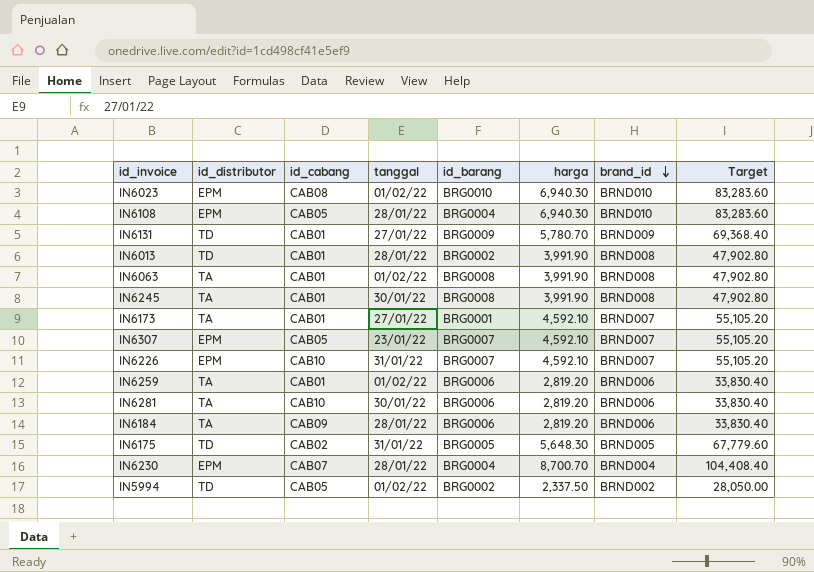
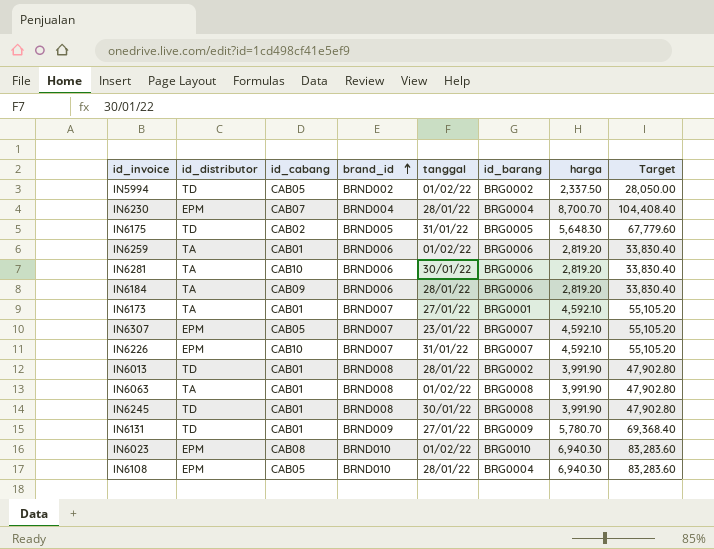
row order: brand_id descending -> brand_id ascending
column brand_id | position: 7 -> 4
IN6245 | id_distributor: TA -> TD

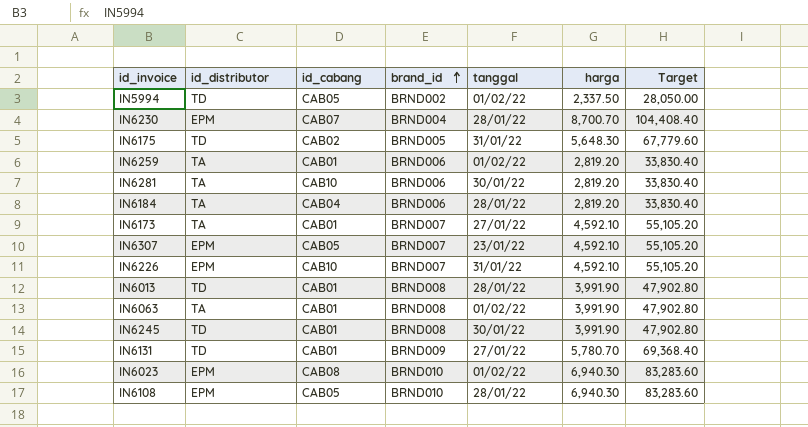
column id_barang | position: 6 -> none
IN6184 | id_cabang: CAB09 -> CAB04

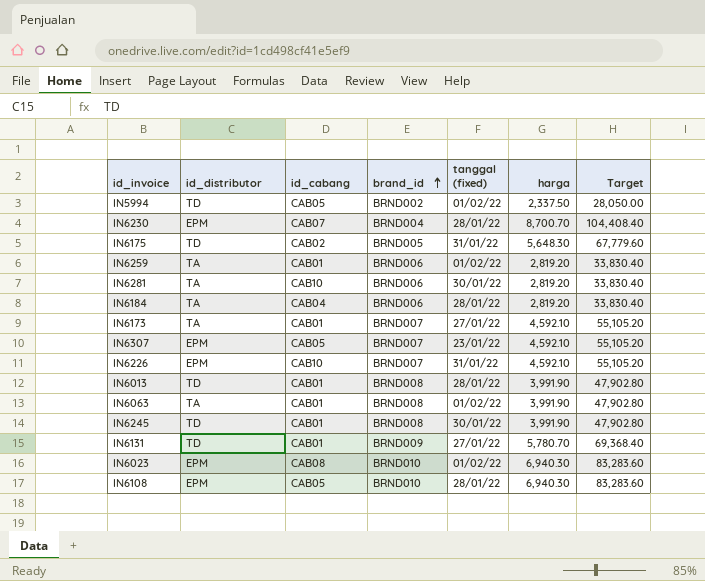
column name: tanggal -> tanggal (fixed)

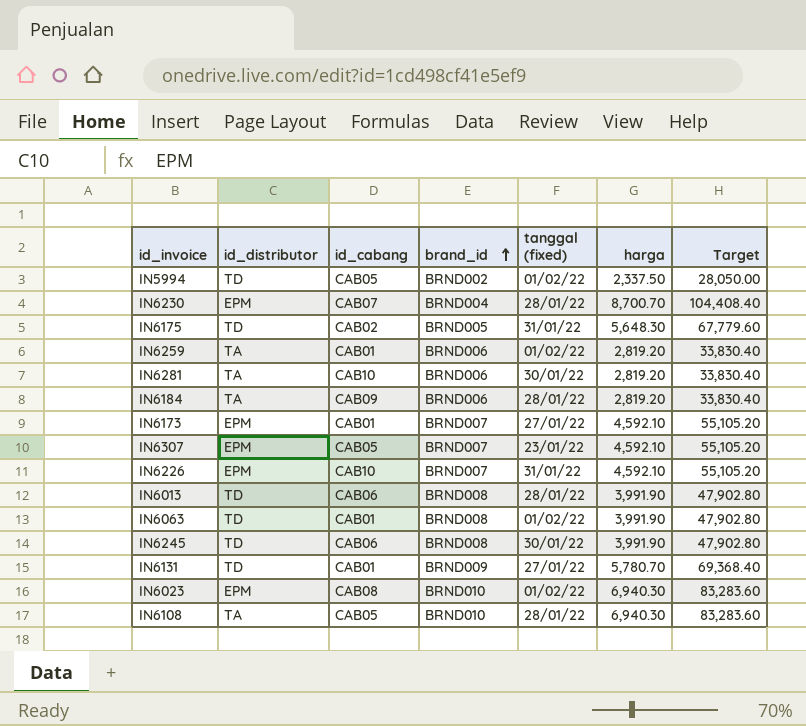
IN6184 | id_cabang: CAB04 -> CAB09
IN6173 | id_distributor: TA -> EPM
IN6013 | id_cabang: CAB01 -> CAB06
IN6063 | id_distributor: TA -> TD
IN6245 | id_cabang: CAB01 -> CAB06
IN6108 | id_distributor: EPM -> TA

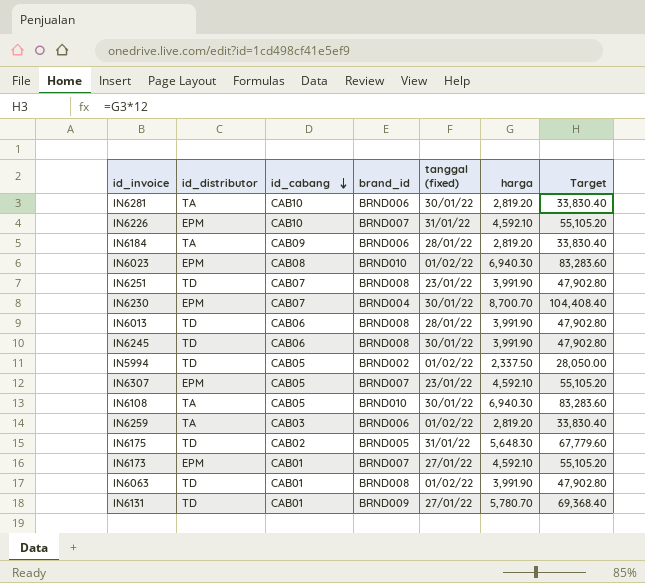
row order: brand_id ascending -> id_cabang descending
row IN6251: none -> TD | CAB07 | BRND008 | 23/01/22 | 3,991.90 | 47,902.80
IN6230 | tanggal (fixed): 28/01/22 -> 30/01/22
IN6108 | tanggal (fixed): 28/01/22 -> 30/01/22
IN6259 | id_cabang: CAB01 -> CAB03

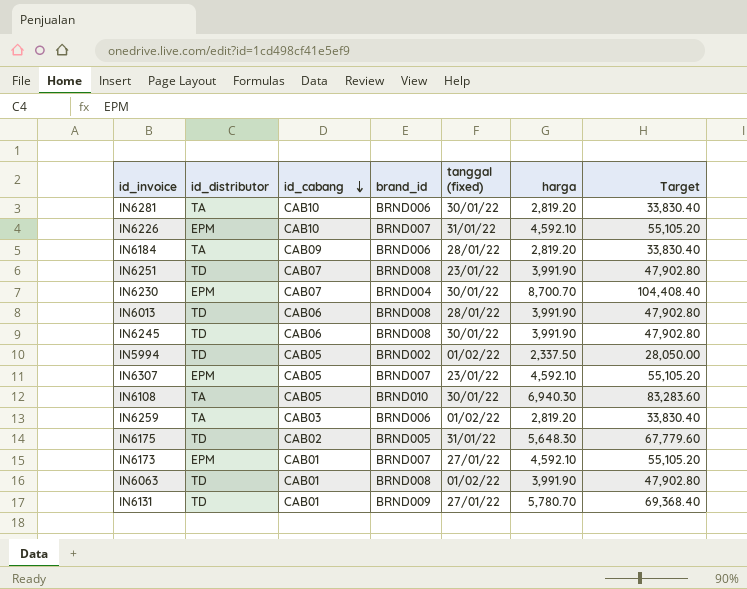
row IN6023: EPM | CAB08 | BRND010 | 01/02/22 | 6,940.30 | 83,283.60 -> none

